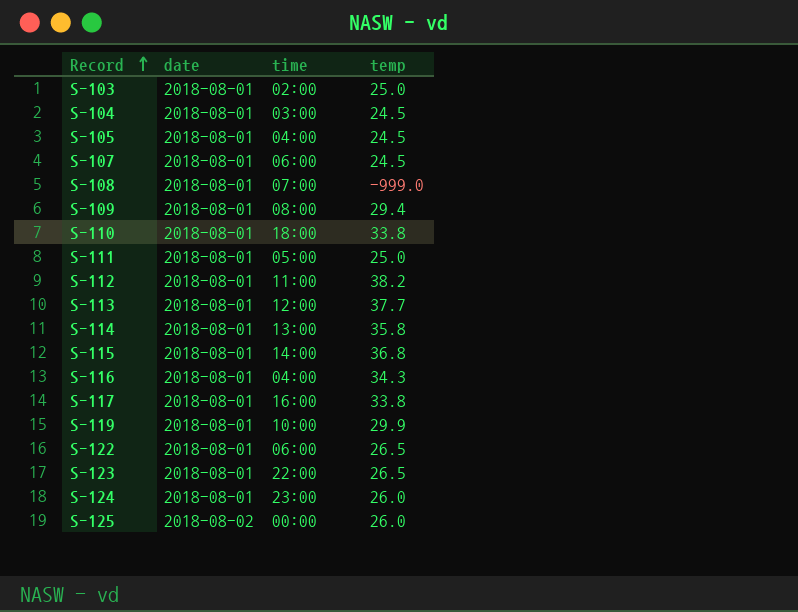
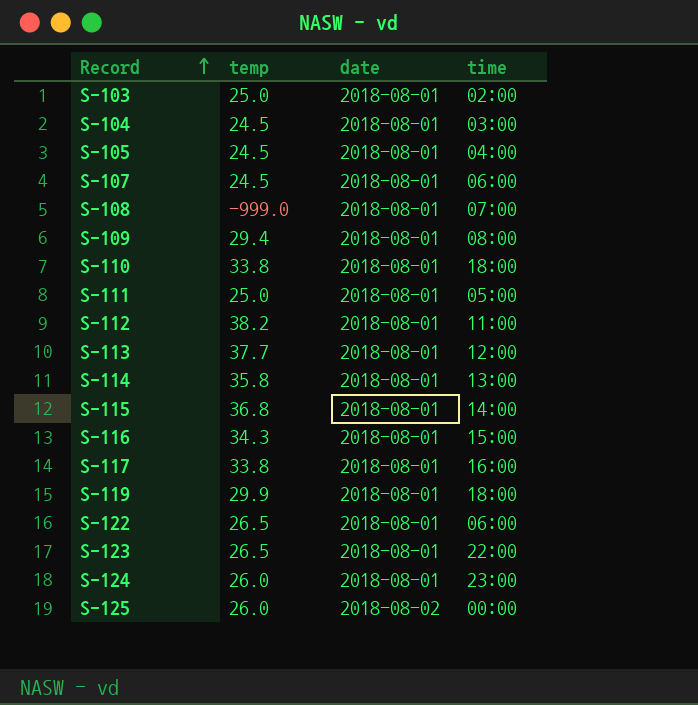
column temp | position: 4 -> 2
S-116 | time: 04:00 -> 15:00
S-119 | time: 10:00 -> 18:00

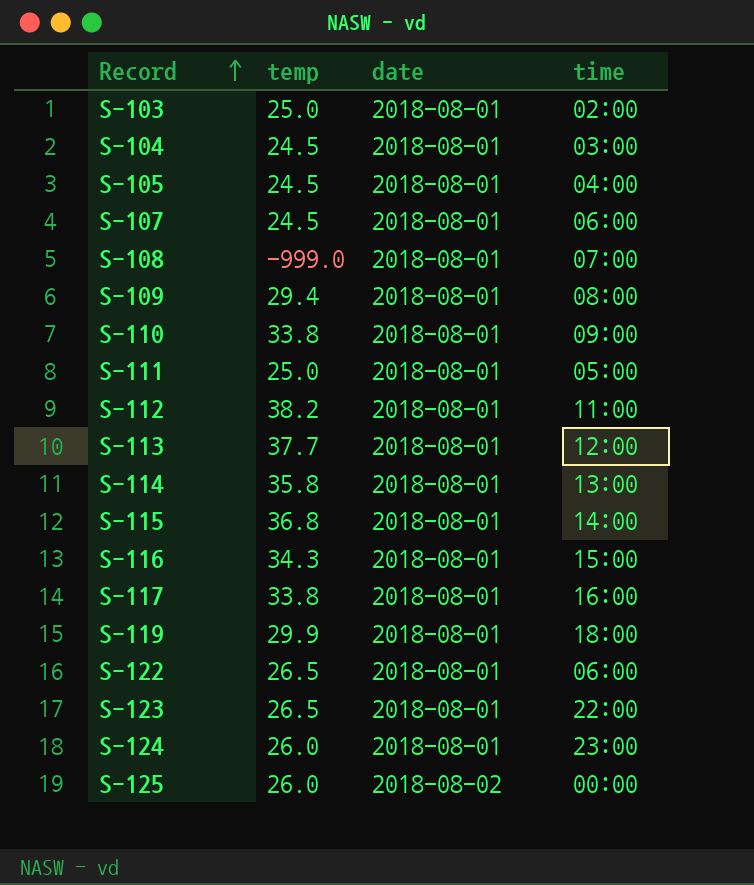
S-110 | time: 18:00 -> 09:00

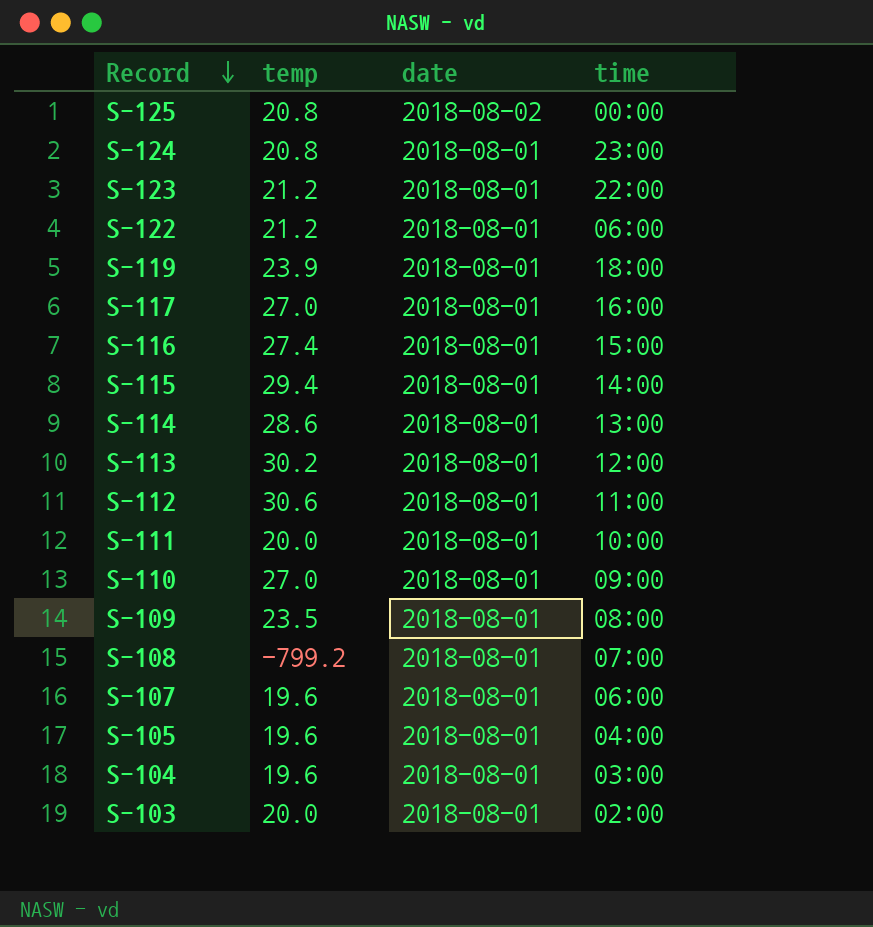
row order: Record ascending -> Record descending
S-125 | temp: 26.0 -> 20.8
S-124 | temp: 26.0 -> 20.8
S-123 | temp: 26.5 -> 21.2
S-122 | temp: 26.5 -> 21.2
S-119 | temp: 29.9 -> 23.9
S-117 | temp: 33.8 -> 27.0
S-116 | temp: 34.3 -> 27.4
S-115 | temp: 36.8 -> 29.4
S-114 | temp: 35.8 -> 28.6
S-113 | temp: 37.7 -> 30.2
S-112 | temp: 38.2 -> 30.6
S-111 | temp: 25.0 -> 20.0
S-111 | time: 05:00 -> 10:00
S-110 | temp: 33.8 -> 27.0
S-109 | temp: 29.4 -> 23.5
S-108 | temp: -999.0 -> -799.2
S-107 | temp: 24.5 -> 19.6
S-105 | temp: 24.5 -> 19.6
S-104 | temp: 24.5 -> 19.6
S-103 | temp: 25.0 -> 20.0

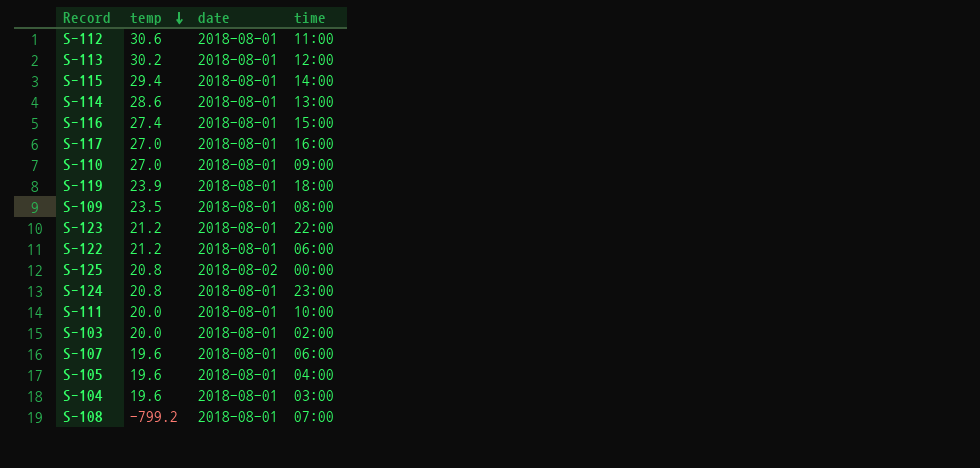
row order: Record descending -> temp descending

